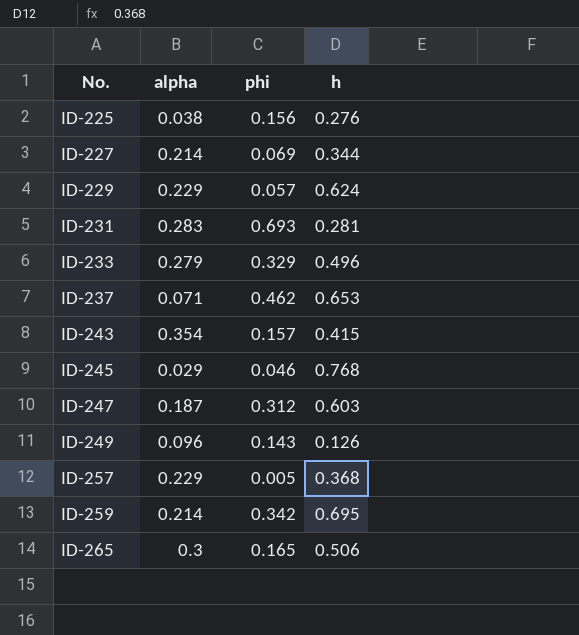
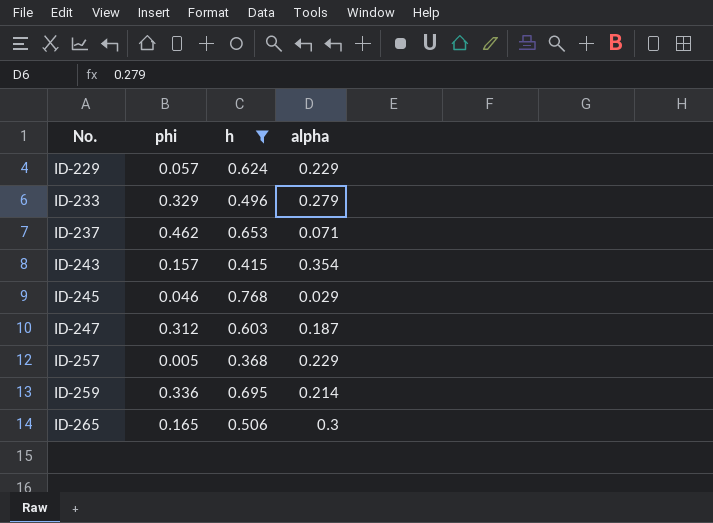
filter: none -> h >= 0.368
column alpha | position: 2 -> 4
ID-259 | phi: 0.342 -> 0.336

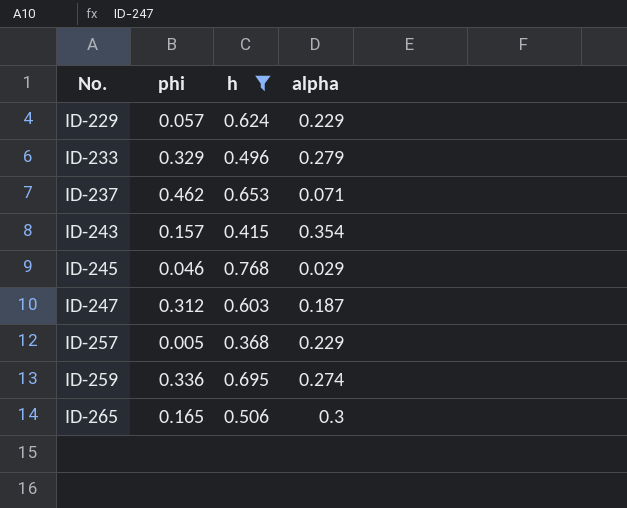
ID-259 | alpha: 0.214 -> 0.274

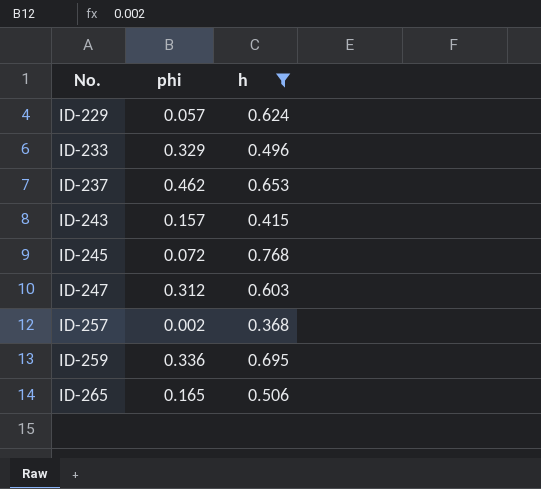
column alpha | position: 4 -> none
ID-245 | phi: 0.046 -> 0.072
ID-257 | phi: 0.005 -> 0.002

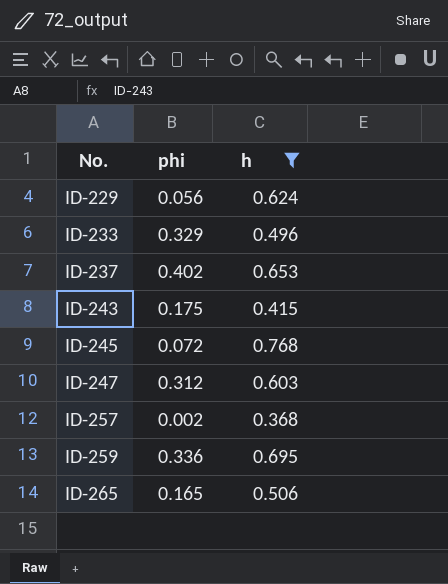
ID-229 | phi: 0.057 -> 0.056
ID-237 | phi: 0.462 -> 0.402
ID-243 | phi: 0.157 -> 0.175

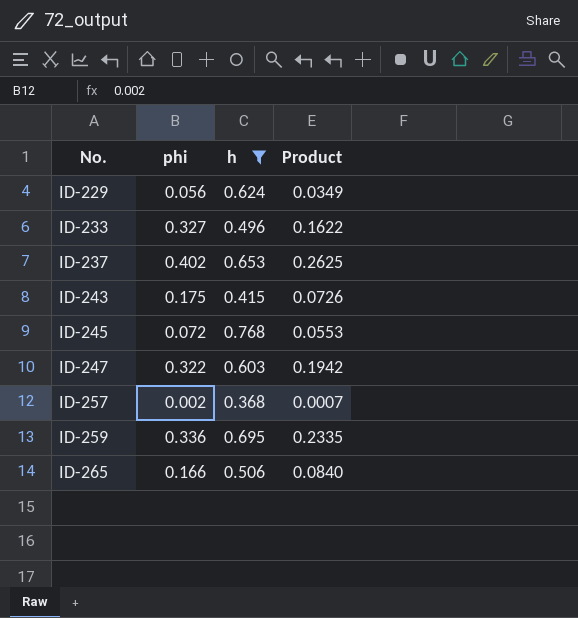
column Product | formula: none -> [phi] * [h]
ID-233 | phi: 0.329 -> 0.327
ID-247 | phi: 0.312 -> 0.322
ID-265 | phi: 0.165 -> 0.166

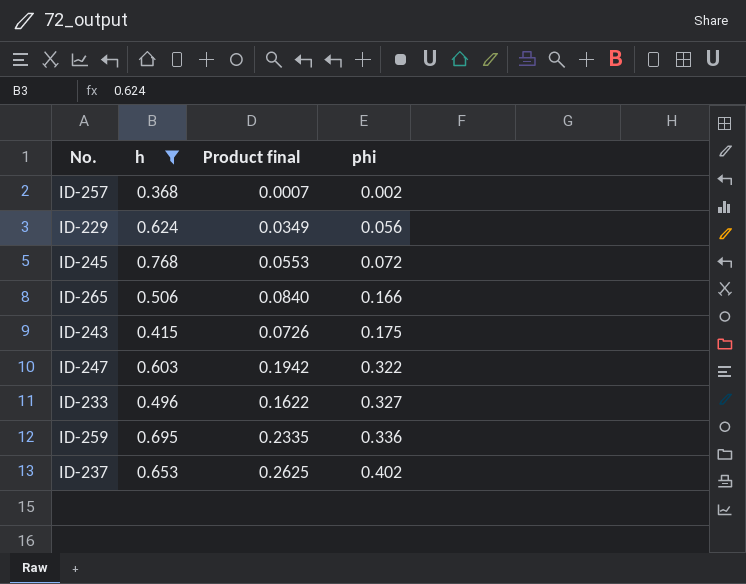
row order: No. ascending -> phi ascending
column name: Product -> Product final
column phi | position: 2 -> 4

